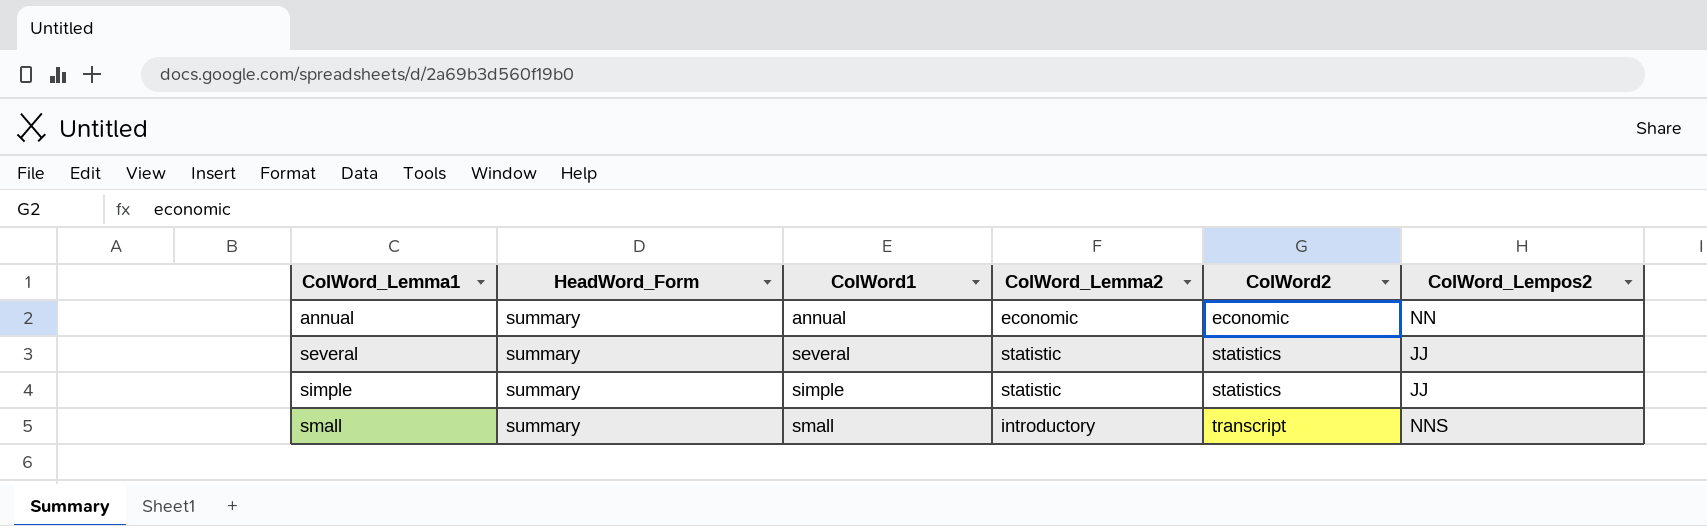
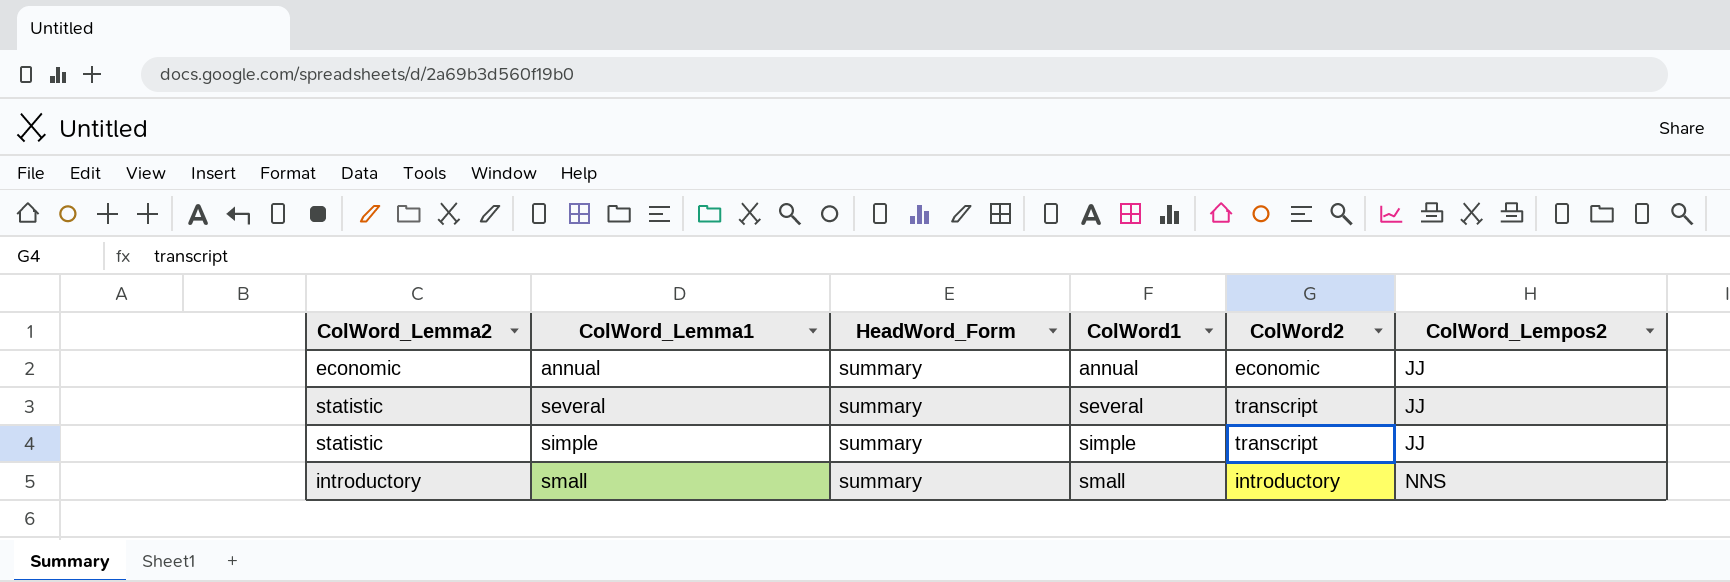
column ColWord_Lemma2 | position: 4 -> 1
annual | ColWord_Lempos2: NN -> JJ
several | ColWord2: statistics -> transcript
simple | ColWord2: statistics -> transcript
small | ColWord2: transcript -> introductory

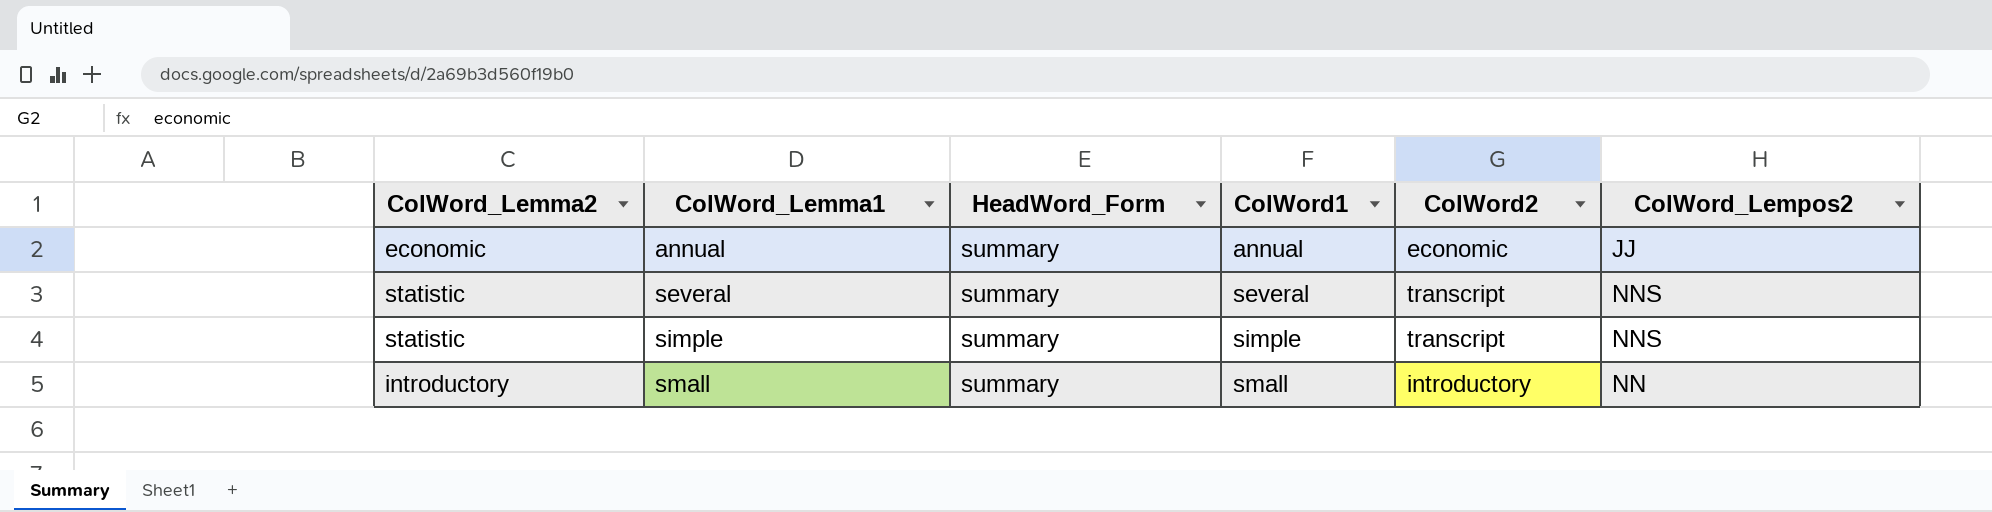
several | ColWord_Lempos2: JJ -> NNS
simple | ColWord_Lempos2: JJ -> NNS
small | ColWord_Lempos2: NNS -> NN

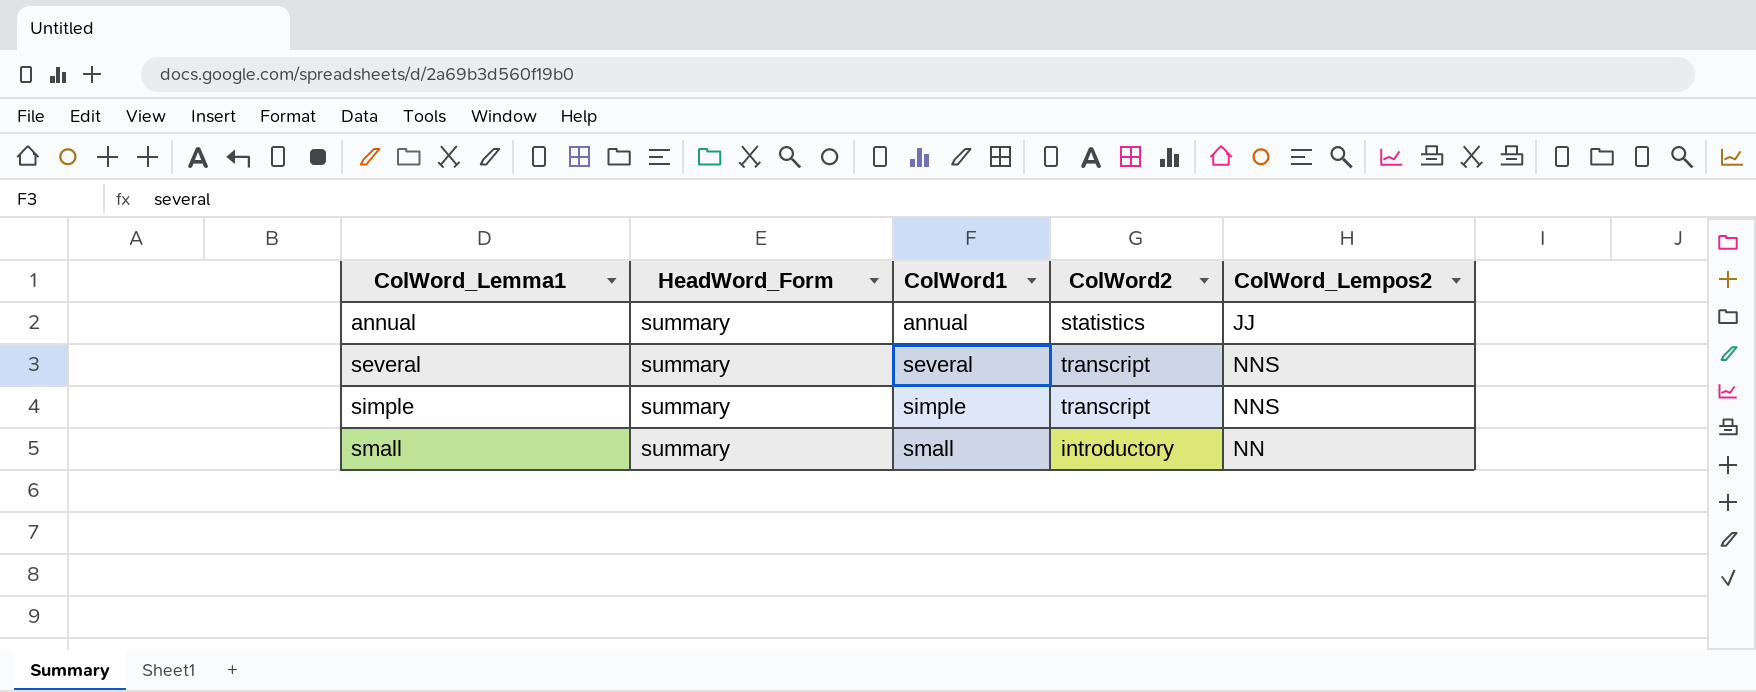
column ColWord_Lemma2 | position: 1 -> none
annual | ColWord2: economic -> statistics

